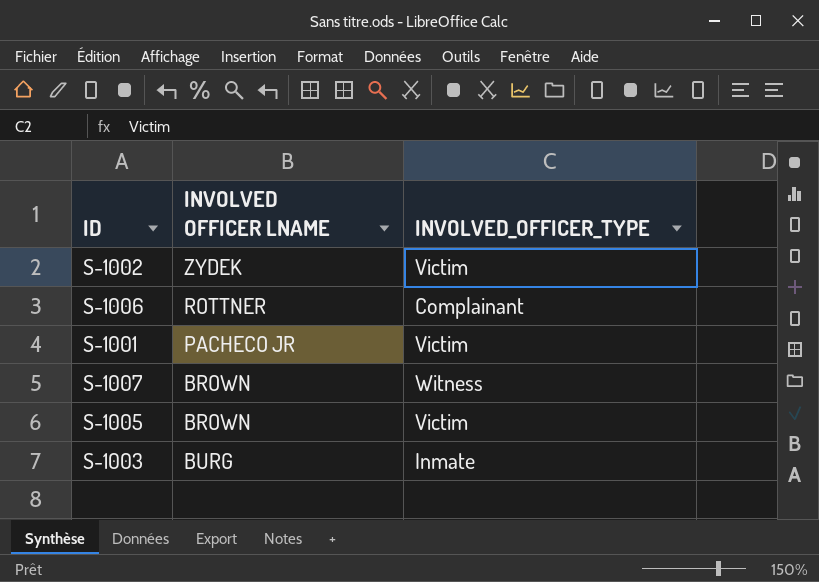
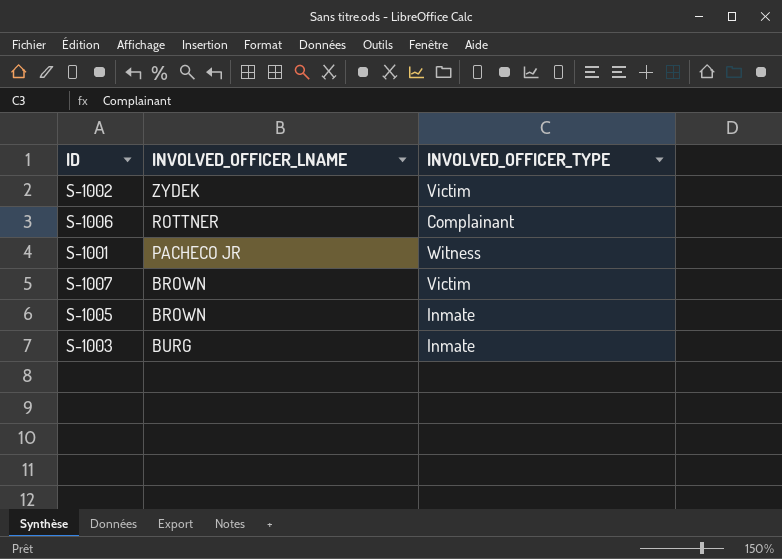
column name: INVOLVED OFFICER LNAME -> INVOLVED_OFFICER_LNAME
S-1001 | INVOLVED_OFFICER_TYPE: Victim -> Witness
S-1007 | INVOLVED_OFFICER_TYPE: Witness -> Victim
S-1005 | INVOLVED_OFFICER_TYPE: Victim -> Inmate

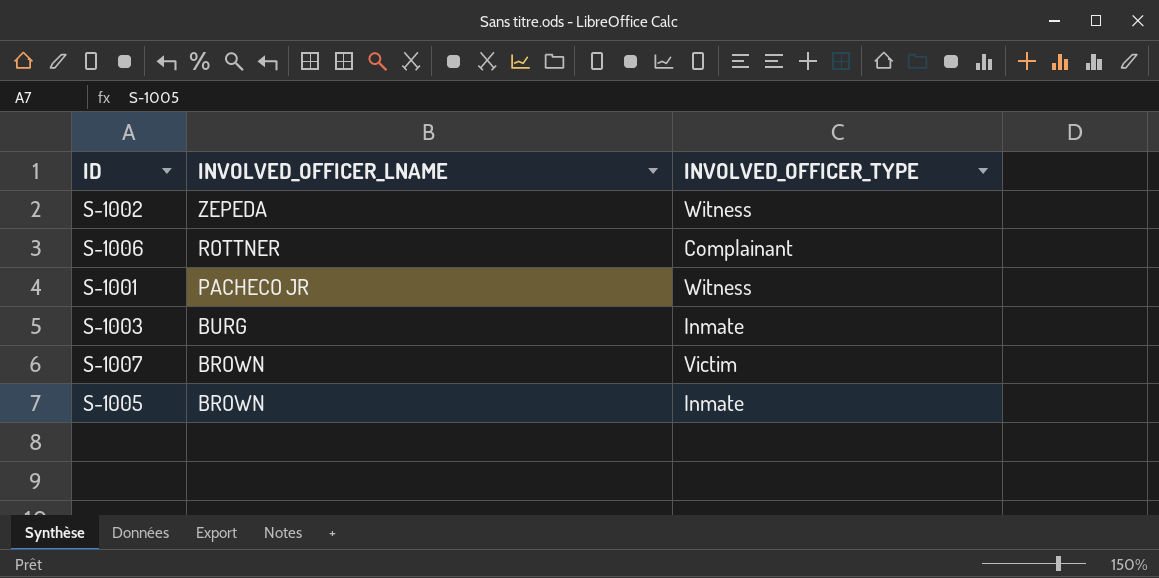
row order: none -> INVOLVED_OFFICER_LNAME descending
S-1002 | INVOLVED_OFFICER_LNAME: ZYDEK -> ZEPEDA
S-1002 | INVOLVED_OFFICER_TYPE: Victim -> Witness

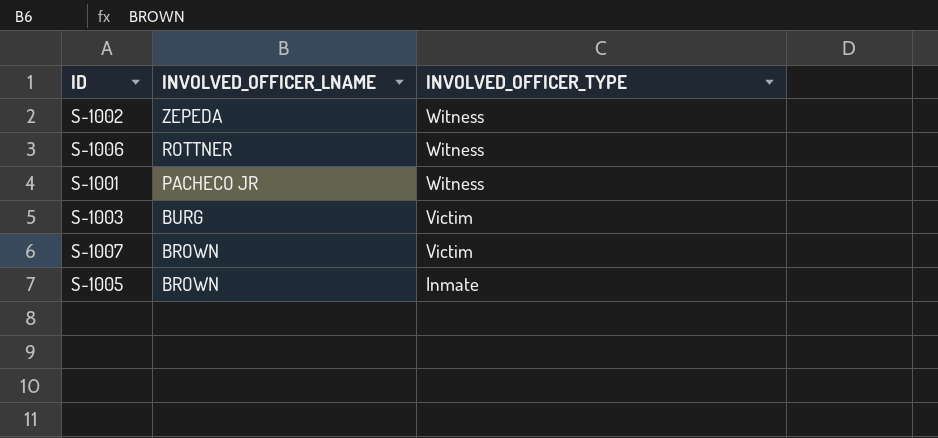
S-1006 | INVOLVED_OFFICER_TYPE: Complainant -> Witness
S-1003 | INVOLVED_OFFICER_TYPE: Inmate -> Victim

